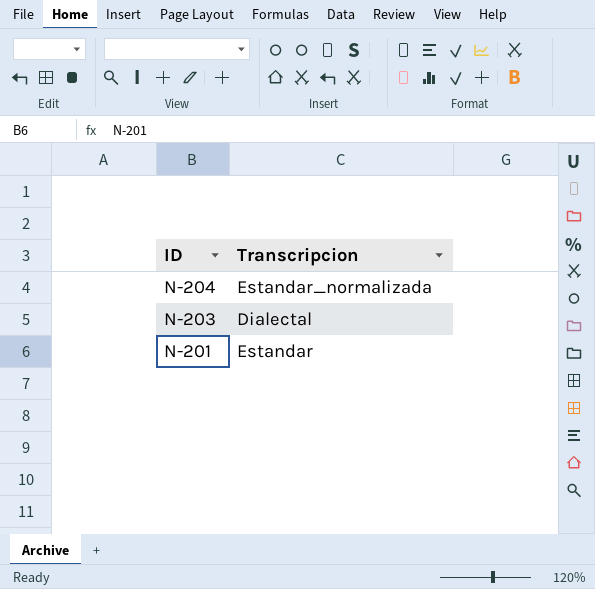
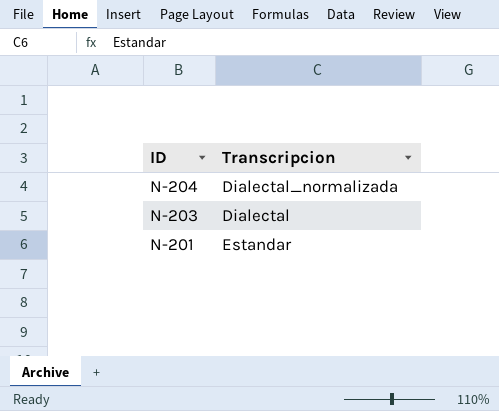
N-204 | Transcripcion: Estandar_normalizada -> Dialectal_normalizada

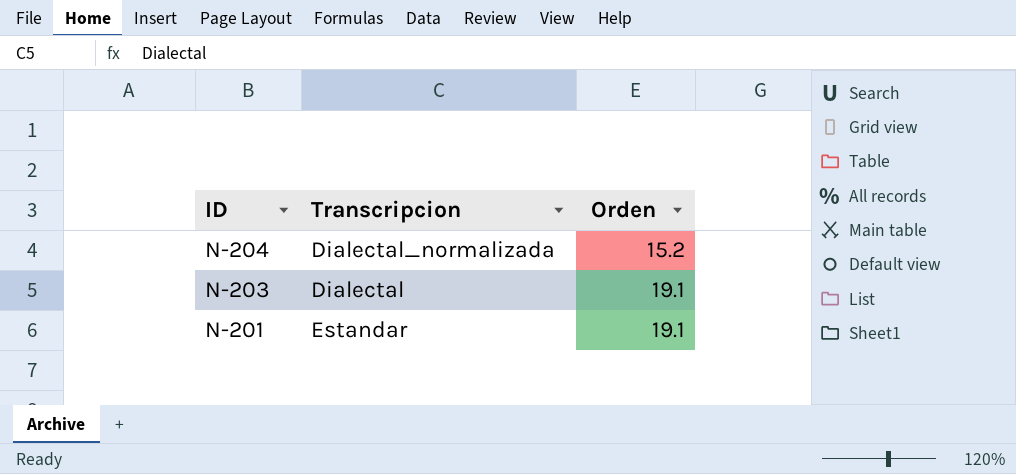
column Orden | position: none -> 3

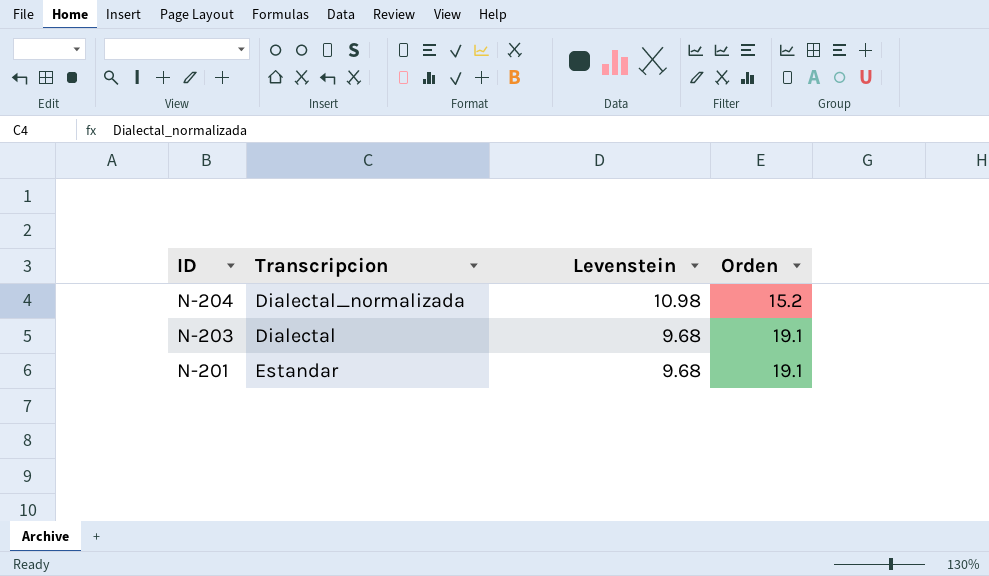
column Levenstein | position: none -> 3

